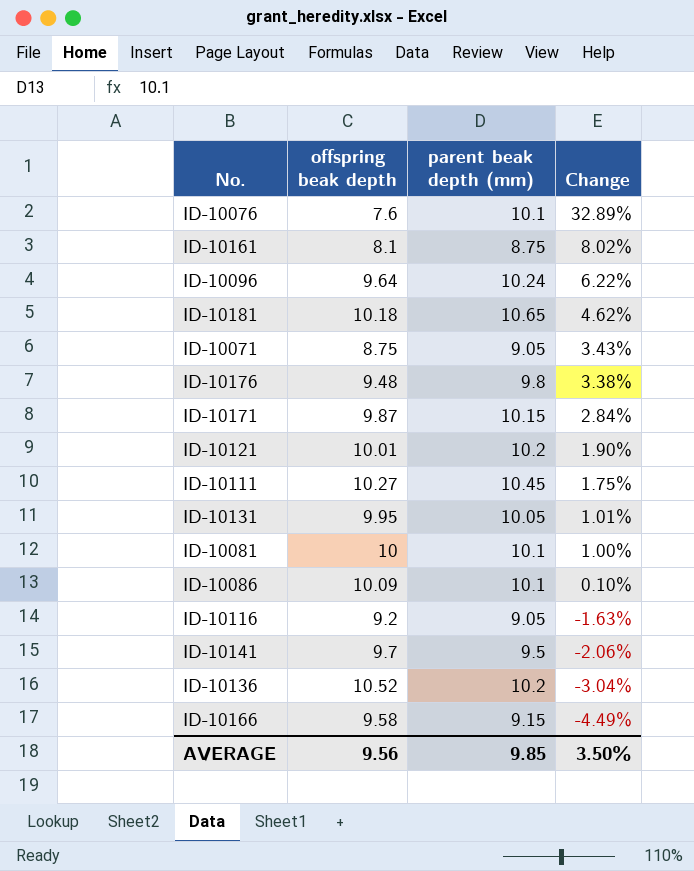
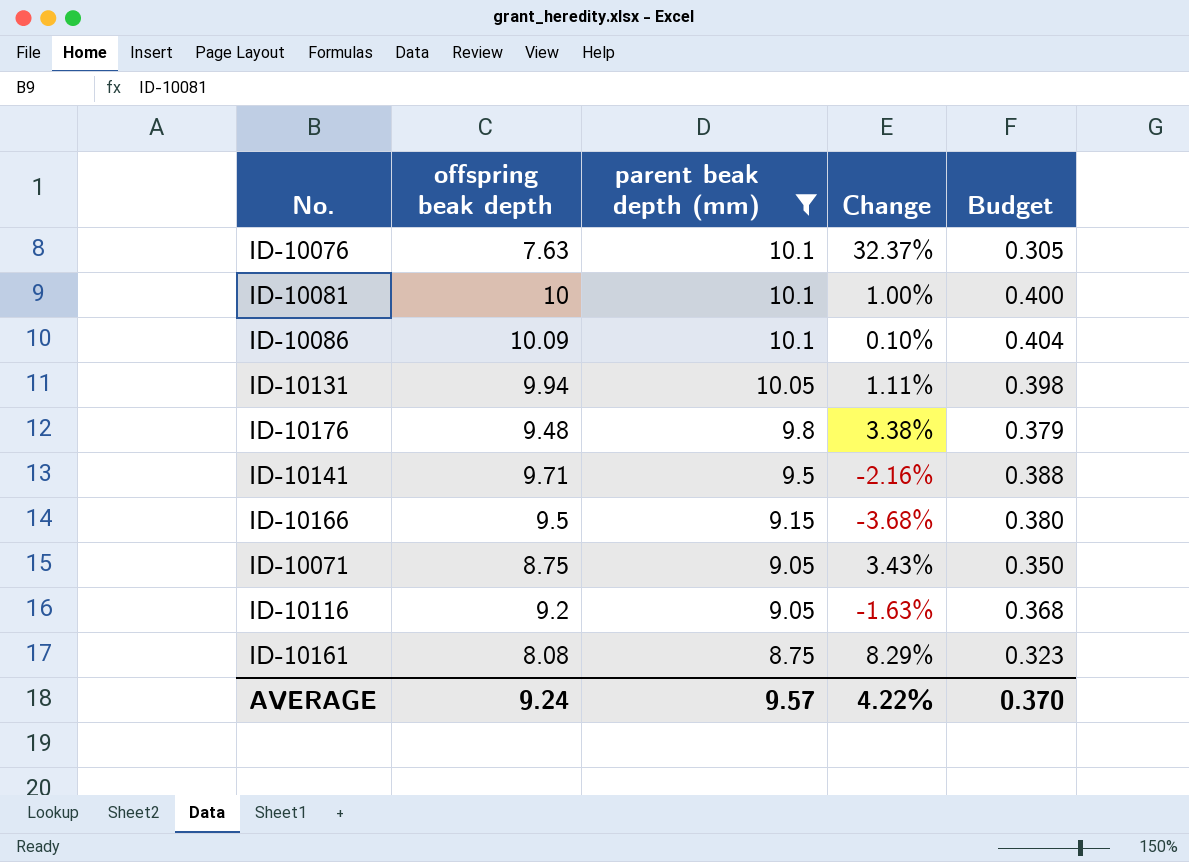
filter: none -> parent beak depth (mm) <= 10.1
row order: Change descending -> parent beak depth (mm) descending
column Budget | formula: none -> [offspring beak depth] * 0.04
ID-10076 | offspring beak depth: 7.6 -> 7.63
ID-10076 | Change: 32.89% -> 32.37%
ID-10131 | offspring beak depth: 9.95 -> 9.94
ID-10131 | Change: 1.01% -> 1.11%
ID-10141 | offspring beak depth: 9.7 -> 9.71
ID-10141 | Change: -2.06% -> -2.16%
ID-10166 | offspring beak depth: 9.58 -> 9.5
ID-10166 | Change: -4.49% -> -3.68%
ID-10161 | offspring beak depth: 8.1 -> 8.08
ID-10161 | Change: 8.02% -> 8.29%
AVERAGE | offspring beak depth: 9.56 -> 9.24
AVERAGE | parent beak depth (mm): 9.85 -> 9.57
AVERAGE | Change: 3.50% -> 4.22%

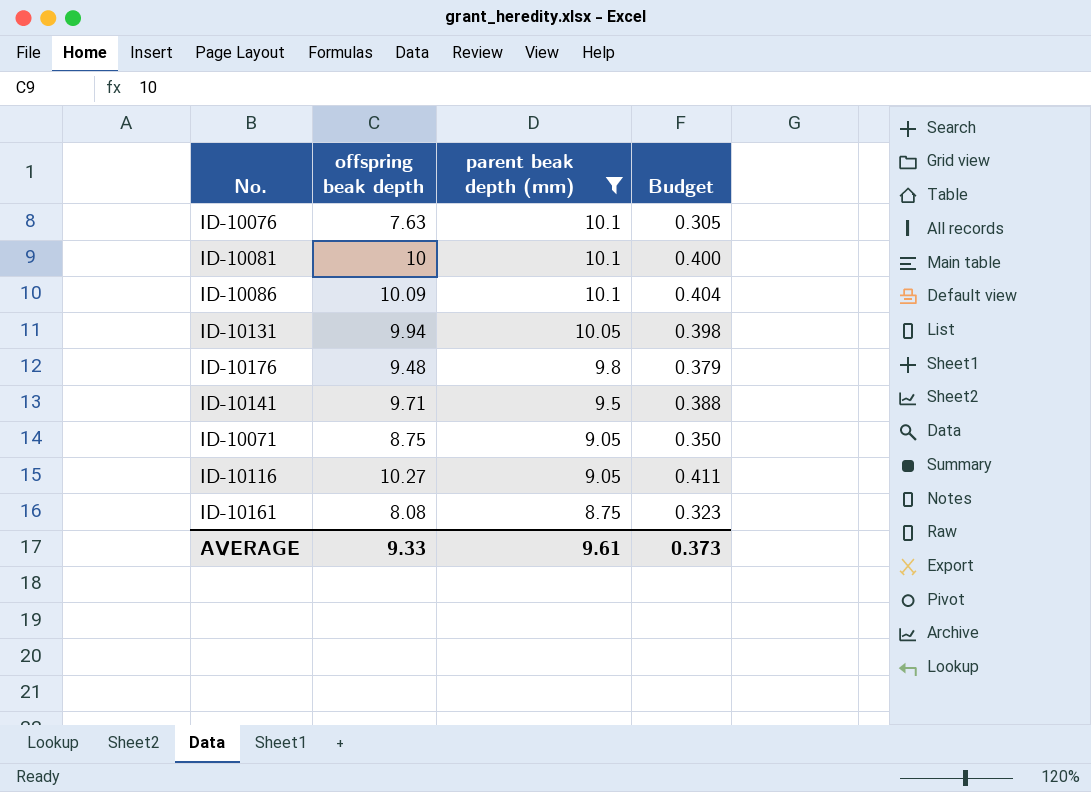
column Change | formula: ([parent beak depth (mm)] - [offspring beak depth]) / [offspring beak depth] -> none
row ID-10166: 9.5 | 9.15 | -3.68% | 0.380 -> none
ID-10116 | offspring beak depth: 9.2 -> 10.27
ID-10116 | Budget: 0.368 -> 0.411
AVERAGE | offspring beak depth: 9.24 -> 9.33
AVERAGE | parent beak depth (mm): 9.57 -> 9.61
AVERAGE | Budget: 0.370 -> 0.373

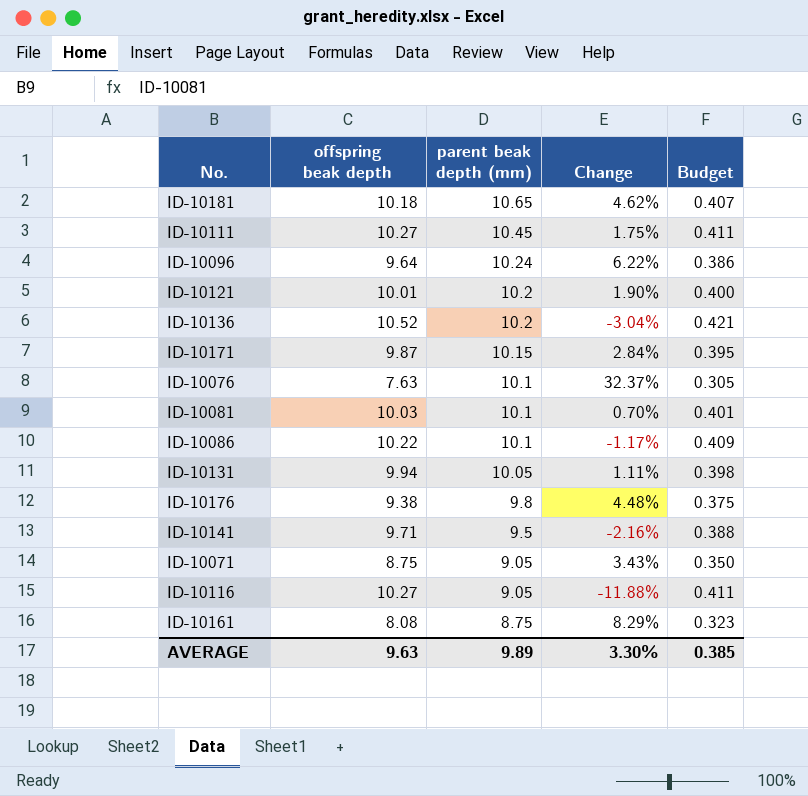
filter: parent beak depth (mm) <= 10.1 -> none
column Change | formula: none -> ([parent beak depth (mm)] - [offspring beak depth]) / [offspring beak depth]
ID-10081 | offspring beak depth: 10 -> 10.03
ID-10081 | Budget: 0.400 -> 0.401
ID-10086 | offspring beak depth: 10.09 -> 10.22
ID-10086 | Budget: 0.404 -> 0.409
ID-10176 | offspring beak depth: 9.48 -> 9.38
ID-10176 | Budget: 0.379 -> 0.375
AVERAGE | offspring beak depth: 9.33 -> 9.63
AVERAGE | parent beak depth (mm): 9.61 -> 9.89
AVERAGE | Budget: 0.373 -> 0.385

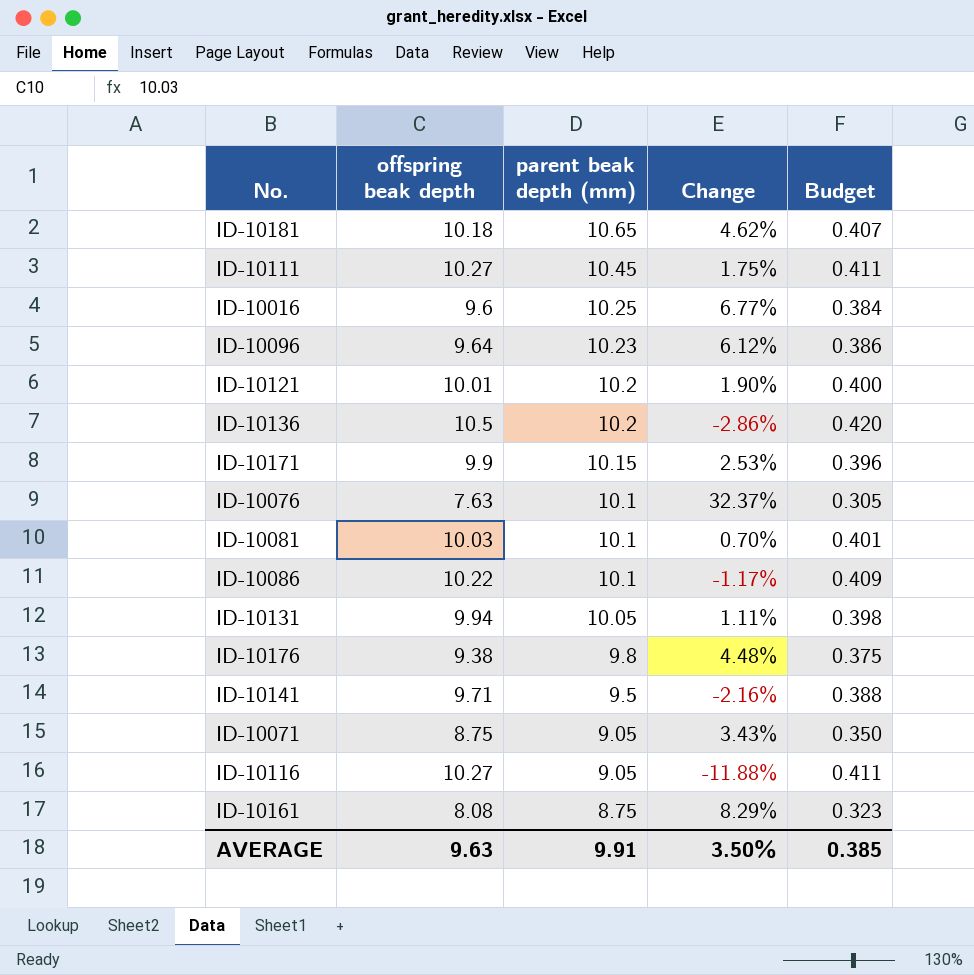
row ID-10016: none -> 9.6 | 10.25 | 6.77% | 0.384
ID-10096 | parent beak depth (mm): 10.24 -> 10.23
ID-10096 | Change: 6.22% -> 6.12%
ID-10136 | offspring beak depth: 10.52 -> 10.5
ID-10136 | Change: -3.04% -> -2.86%
ID-10136 | Budget: 0.421 -> 0.420
ID-10171 | offspring beak depth: 9.87 -> 9.9
ID-10171 | Change: 2.84% -> 2.53%
ID-10171 | Budget: 0.395 -> 0.396
AVERAGE | parent beak depth (mm): 9.89 -> 9.91
AVERAGE | Change: 3.30% -> 3.50%

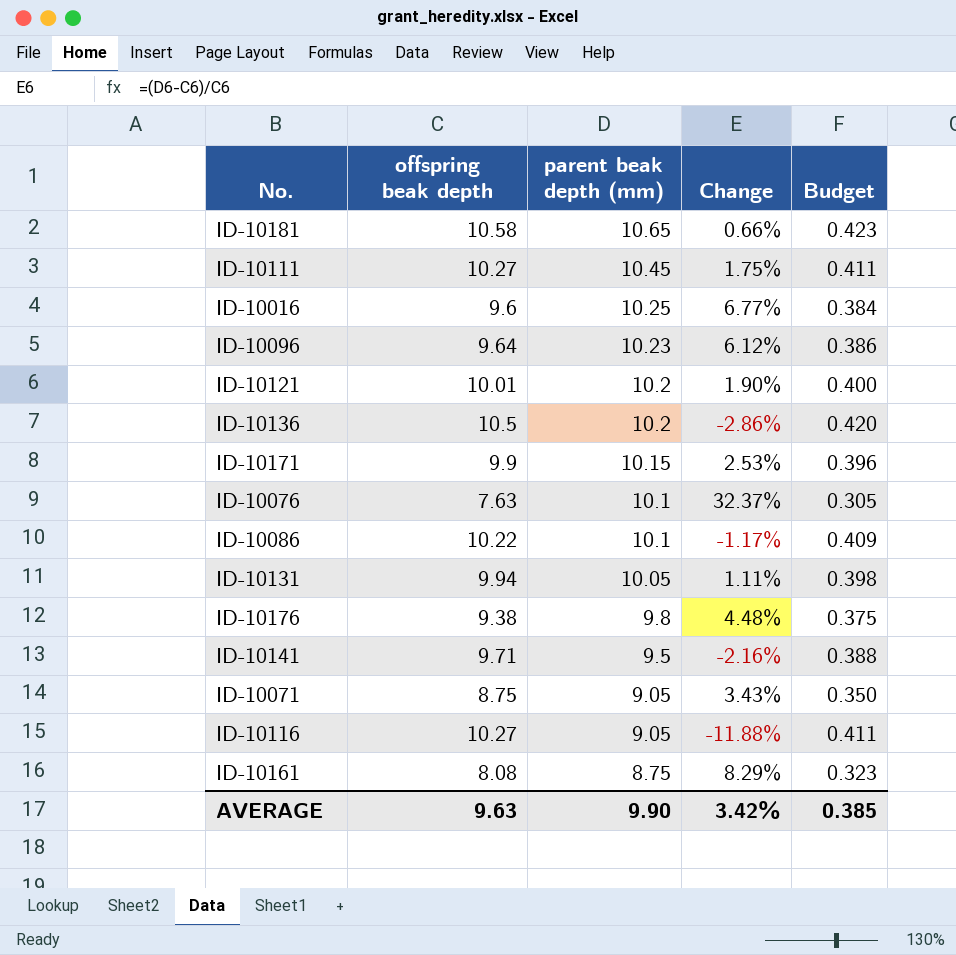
row ID-10081: 10.03 | 10.1 | 0.70% | 0.401 -> none
ID-10181 | offspring beak depth: 10.18 -> 10.58
ID-10181 | Change: 4.62% -> 0.66%
ID-10181 | Budget: 0.407 -> 0.423
AVERAGE | parent beak depth (mm): 9.91 -> 9.90
AVERAGE | Change: 3.50% -> 3.42%

